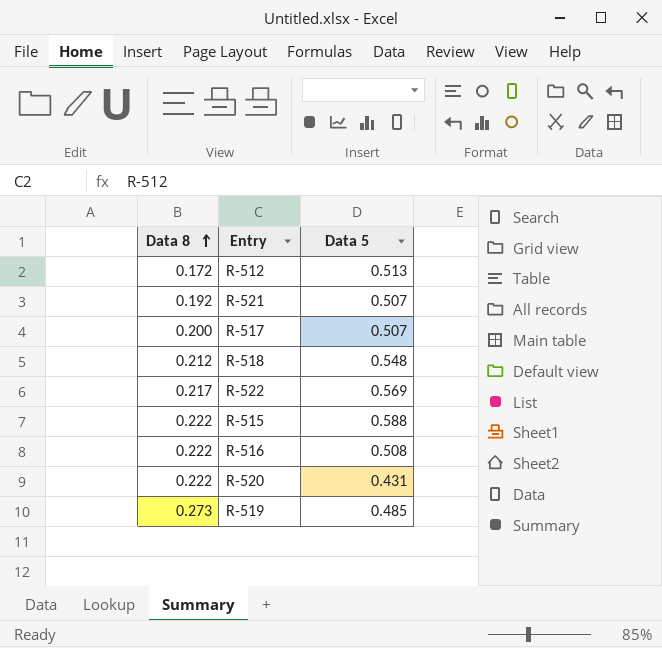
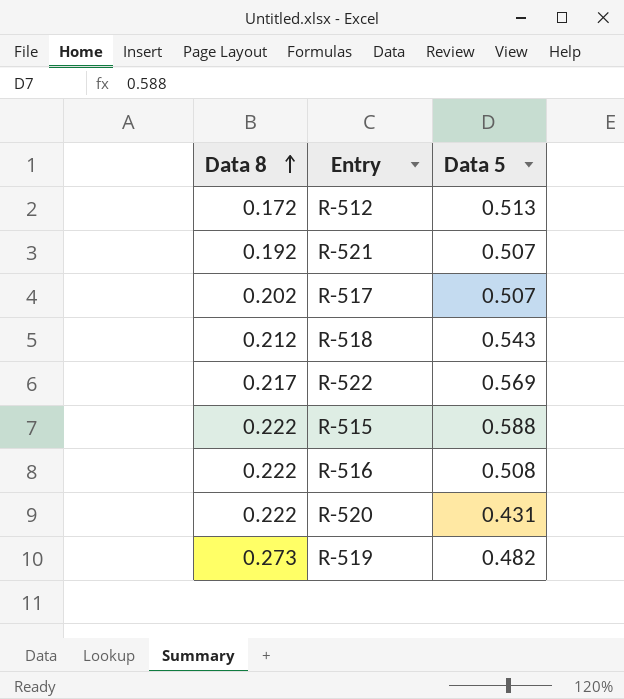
R-517 | Data 8: 0.200 -> 0.202
R-518 | Data 5: 0.548 -> 0.543
R-519 | Data 5: 0.485 -> 0.482

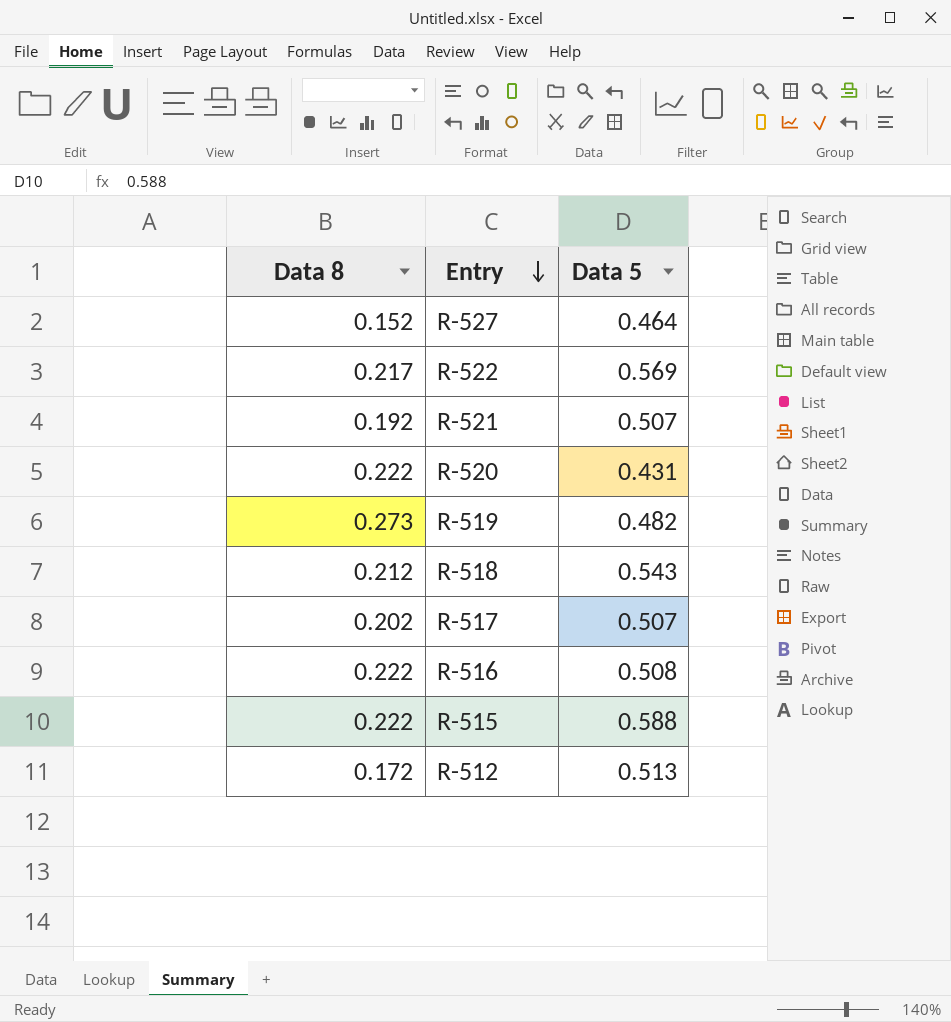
row order: Data 8 ascending -> Entry descending
row R-527: none -> 0.152 | 0.464

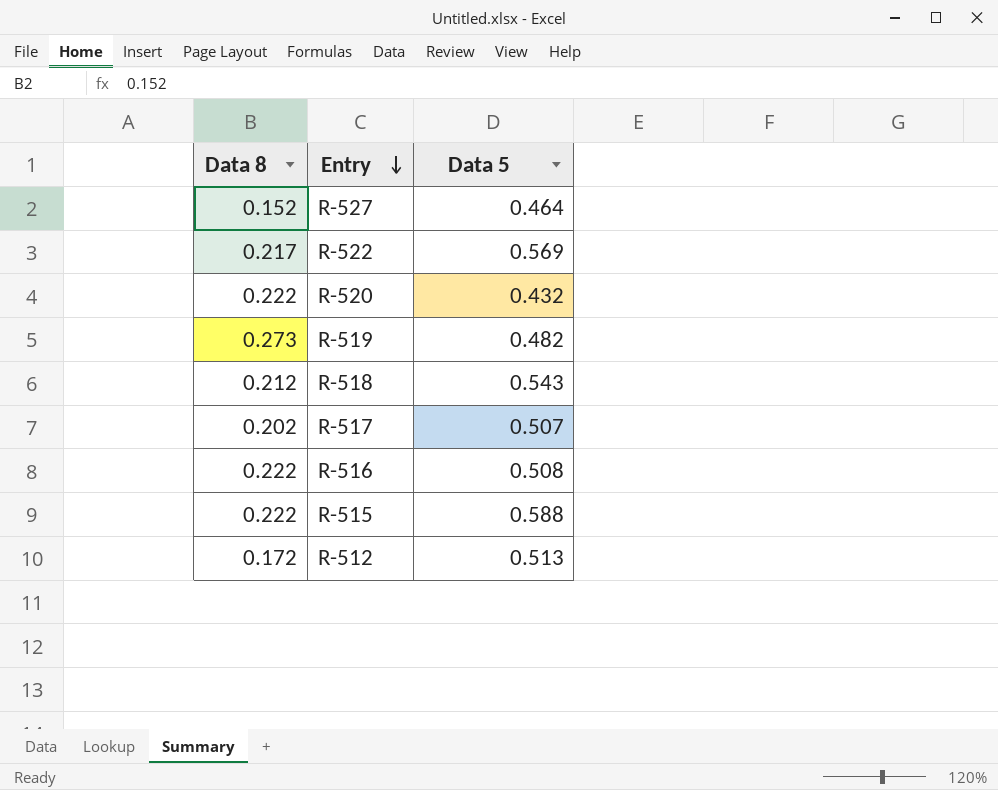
row R-521: 0.192 | 0.507 -> none
R-520 | Data 5: 0.431 -> 0.432

